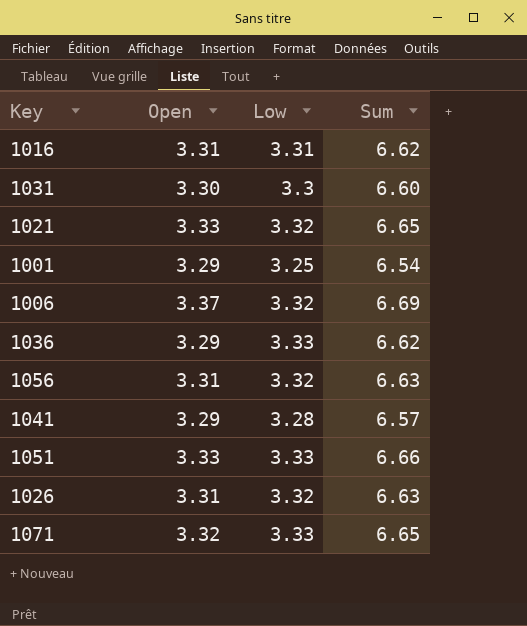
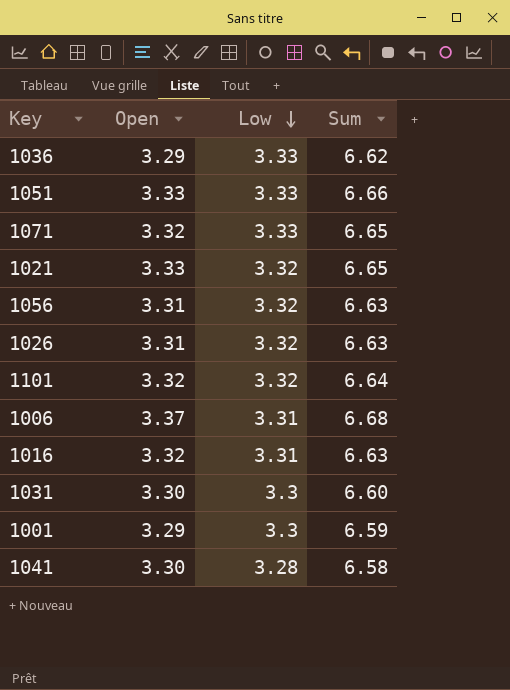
row order: none -> Low descending
row 1101: none -> 3.32 | 3.32 | 6.64
1006 | Low: 3.32 -> 3.31
1006 | Sum: 6.69 -> 6.68
1016 | Open: 3.31 -> 3.32
1016 | Sum: 6.62 -> 6.63
1001 | Low: 3.25 -> 3.3
1001 | Sum: 6.54 -> 6.59
1041 | Open: 3.29 -> 3.30
1041 | Sum: 6.57 -> 6.58

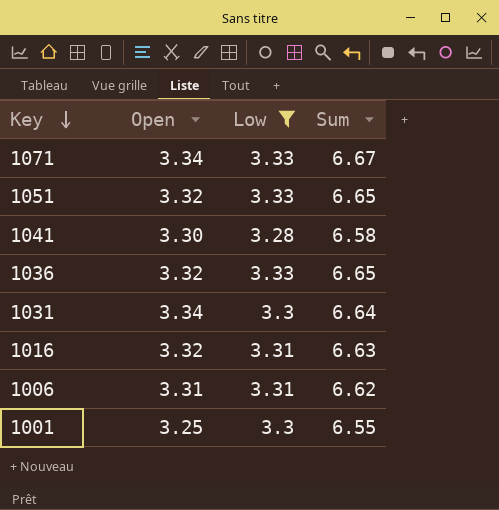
filter: none -> Low != 3.32
row order: Low descending -> Key descending
1071 | Open: 3.32 -> 3.34
1071 | Sum: 6.65 -> 6.67
1051 | Open: 3.33 -> 3.32
1051 | Sum: 6.66 -> 6.65
1036 | Open: 3.29 -> 3.32
1036 | Sum: 6.62 -> 6.65
1031 | Open: 3.30 -> 3.34
1031 | Sum: 6.60 -> 6.64
1006 | Open: 3.37 -> 3.31
1006 | Sum: 6.68 -> 6.62
1001 | Open: 3.29 -> 3.25
1001 | Sum: 6.59 -> 6.55

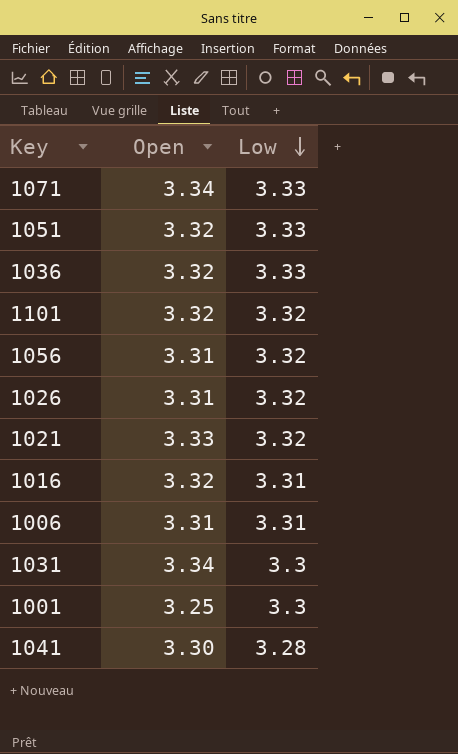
filter: Low != 3.32 -> none
row order: Key descending -> Low descending
column Sum | formula: [Open] + [Low] -> none

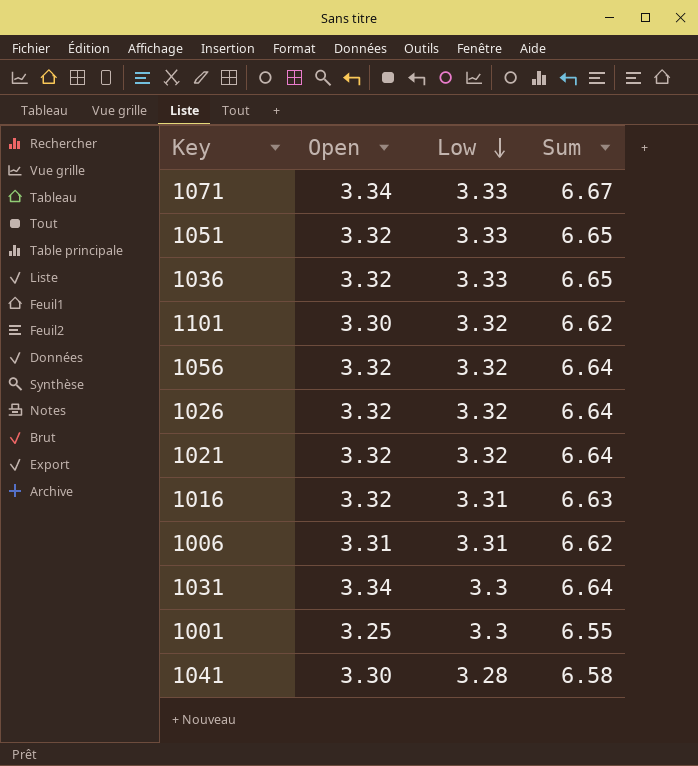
column Sum | formula: none -> [Open] + [Low]
1101 | Open: 3.32 -> 3.30
1056 | Open: 3.31 -> 3.32
1026 | Open: 3.31 -> 3.32
1021 | Open: 3.33 -> 3.32

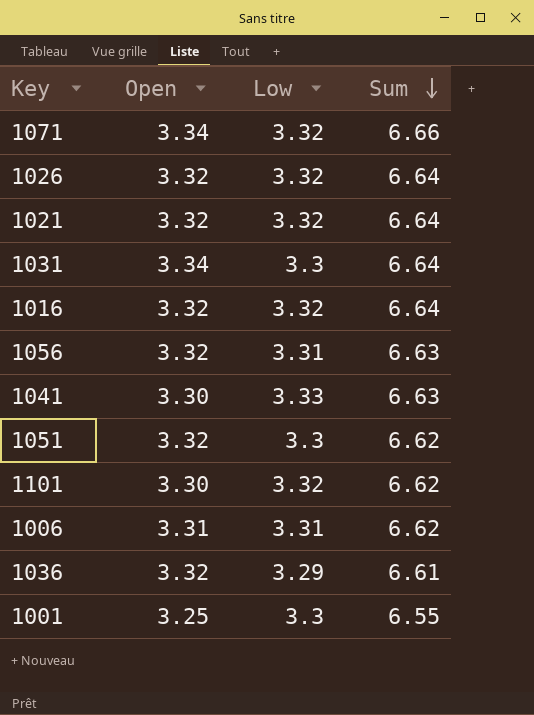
row order: Low descending -> Sum descending
1071 | Low: 3.33 -> 3.32
1071 | Sum: 6.67 -> 6.66
1016 | Low: 3.31 -> 3.32
1016 | Sum: 6.63 -> 6.64
1056 | Low: 3.32 -> 3.31
1056 | Sum: 6.64 -> 6.63
1041 | Low: 3.28 -> 3.33
1041 | Sum: 6.58 -> 6.63
1051 | Low: 3.33 -> 3.3
1051 | Sum: 6.65 -> 6.62
1036 | Low: 3.33 -> 3.29
1036 | Sum: 6.65 -> 6.61

